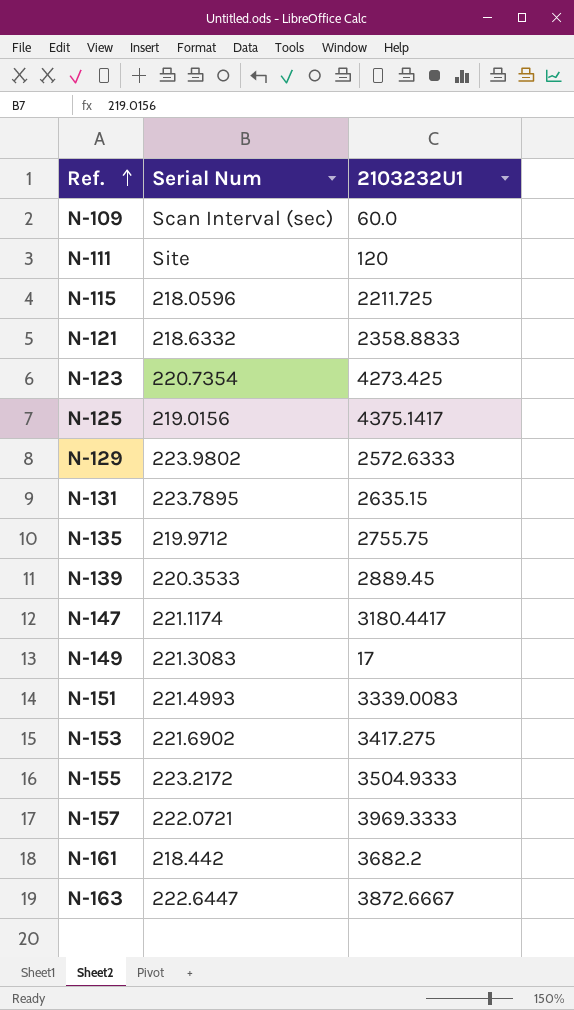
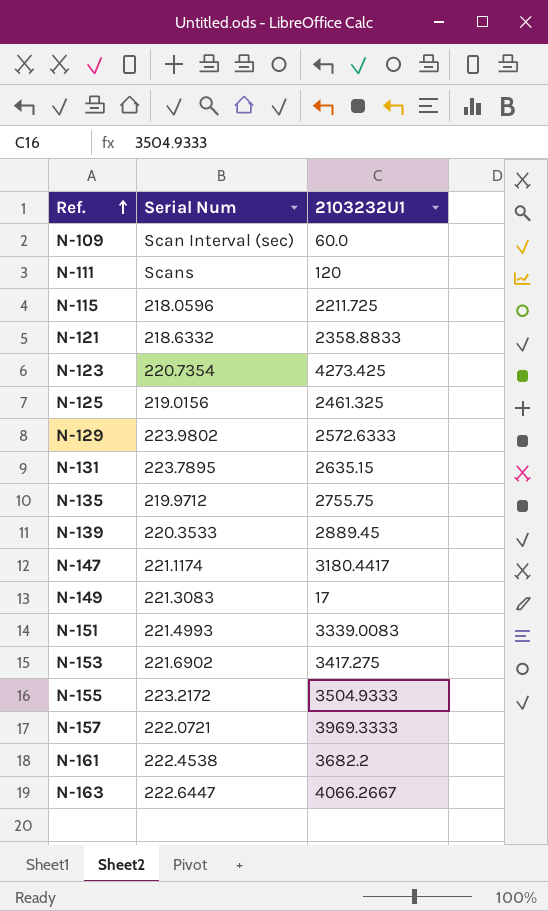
N-111 | Serial Num: Site -> Scans
N-125 | 2103232U1: 4375.1417 -> 2461.325
N-161 | Serial Num: 218.442 -> 222.4538
N-163 | 2103232U1: 3872.6667 -> 4066.2667

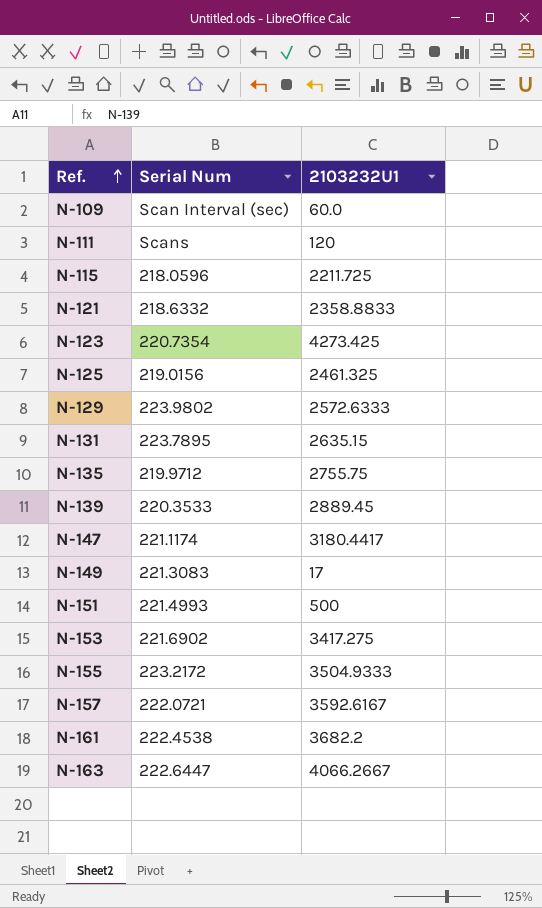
N-151 | 2103232U1: 3339.0083 -> 500
N-157 | 2103232U1: 3969.3333 -> 3592.6167

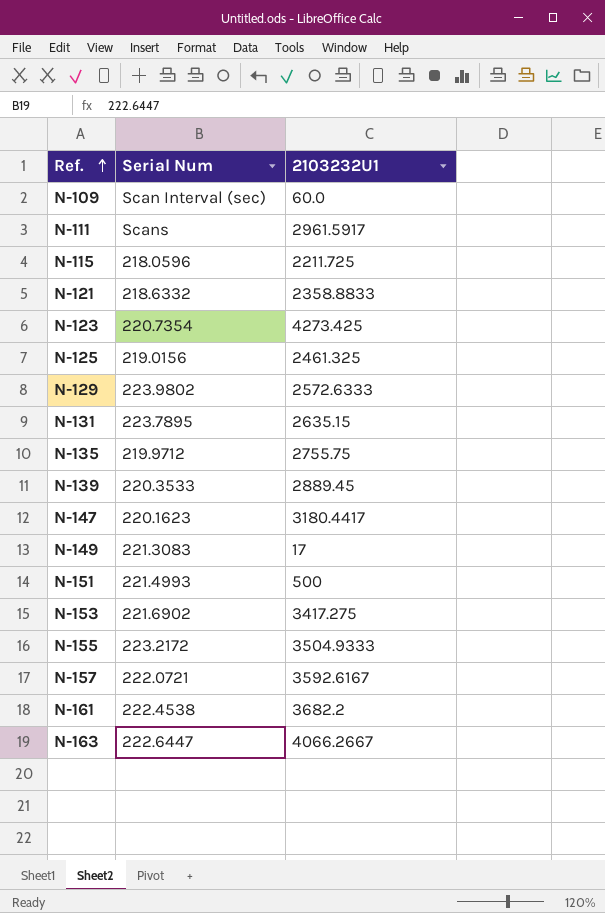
N-111 | 2103232U1: 120 -> 2961.5917
N-147 | Serial Num: 221.1174 -> 220.1623

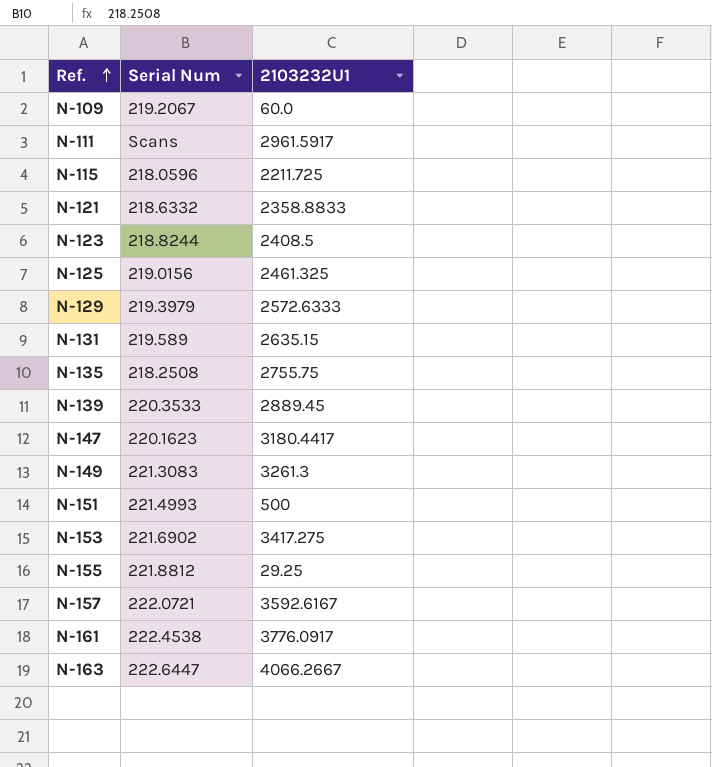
N-109 | Serial Num: Scan Interval (sec) -> 219.2067
N-123 | Serial Num: 220.7354 -> 218.8244
N-123 | 2103232U1: 4273.425 -> 2408.5
N-129 | Serial Num: 223.9802 -> 219.3979
N-131 | Serial Num: 223.7895 -> 219.589
N-135 | Serial Num: 219.9712 -> 218.2508
N-149 | 2103232U1: 17 -> 3261.3
N-155 | Serial Num: 223.2172 -> 221.8812
N-155 | 2103232U1: 3504.9333 -> 29.25
N-161 | 2103232U1: 3682.2 -> 3776.0917

